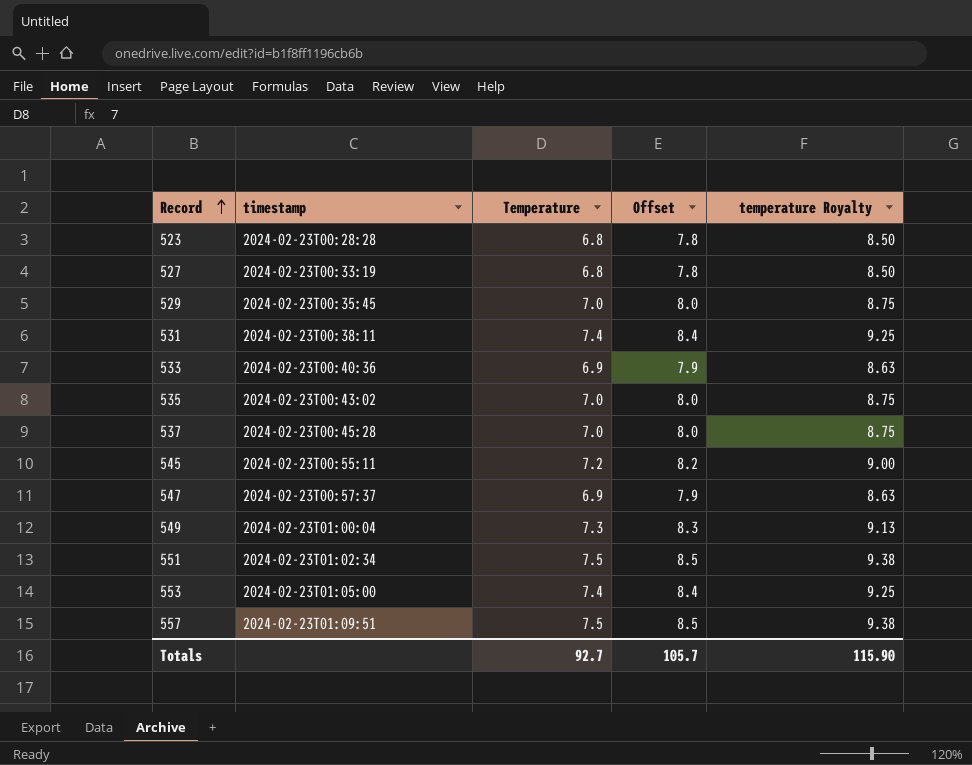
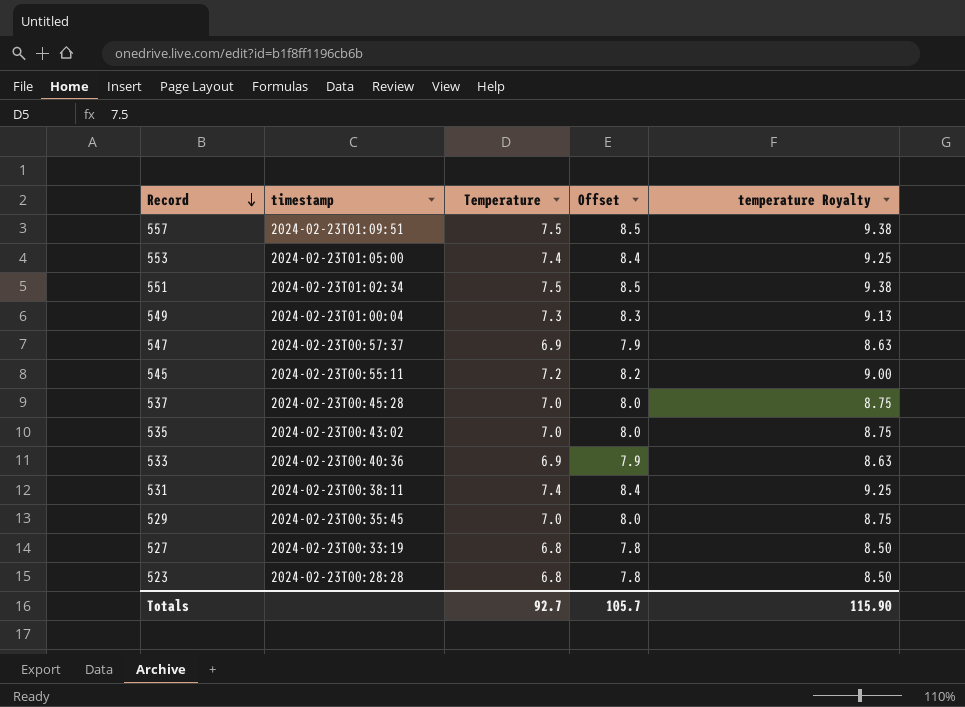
row order: Record ascending -> Record descending

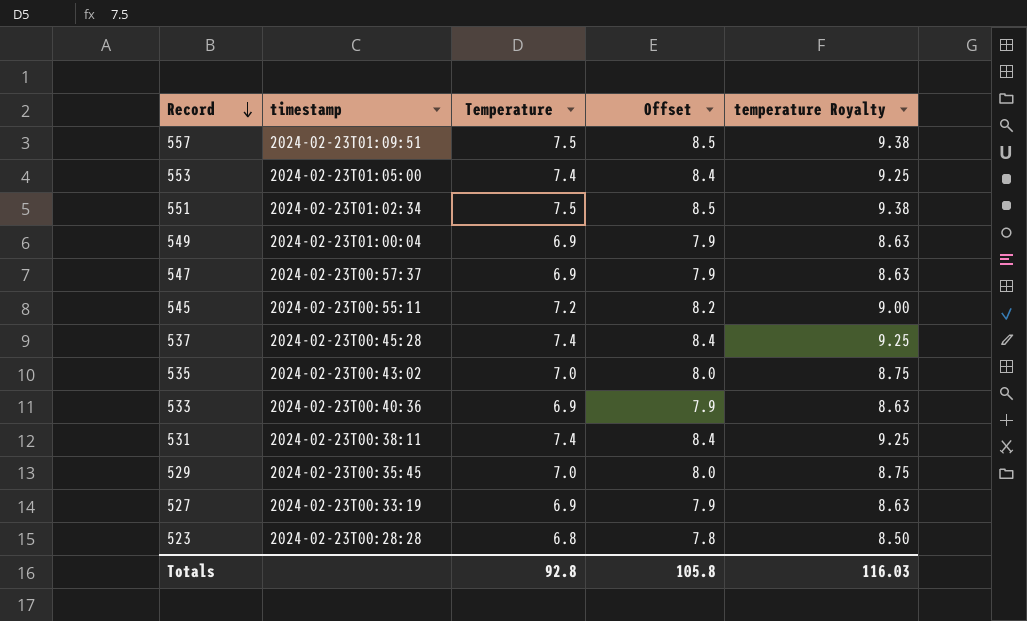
549 | Temperature: 7.3 -> 6.9
549 | Offset: 8.3 -> 7.9
549 | temperature Royalty: 9.13 -> 8.63
537 | Temperature: 7.0 -> 7.4
537 | Offset: 8.0 -> 8.4
537 | temperature Royalty: 8.75 -> 9.25
527 | Temperature: 6.8 -> 6.9
527 | Offset: 7.8 -> 7.9
527 | temperature Royalty: 8.50 -> 8.63
Totals | Temperature: 92.7 -> 92.8
Totals | Offset: 105.7 -> 105.8
Totals | temperature Royalty: 115.90 -> 116.03

